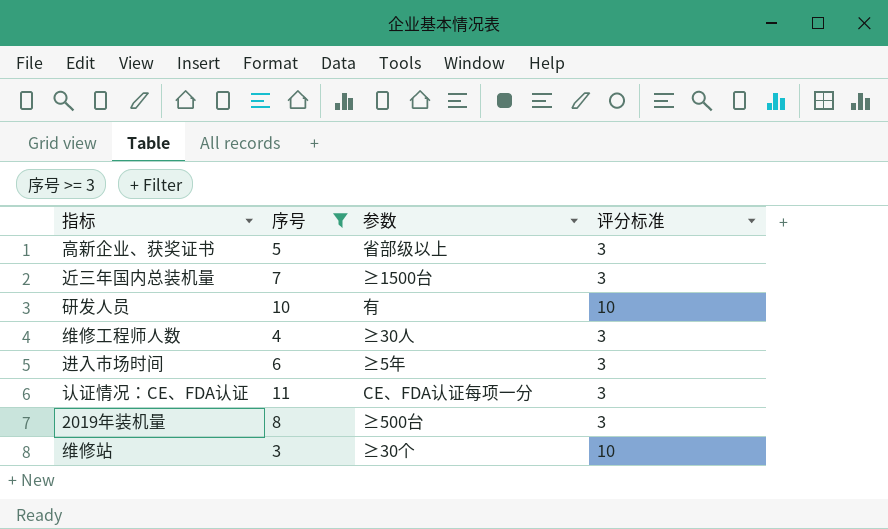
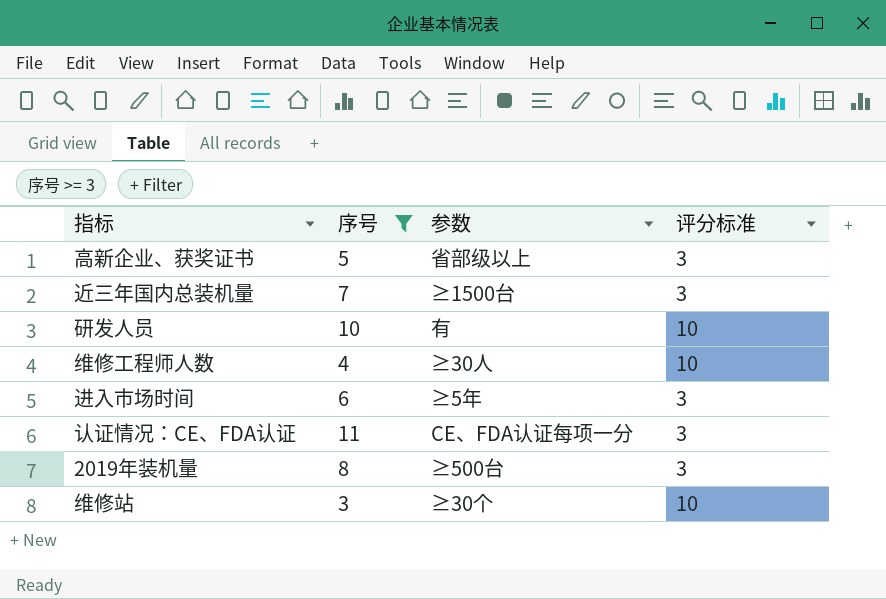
维修工程师人数 | 评分标准: 3 -> 10

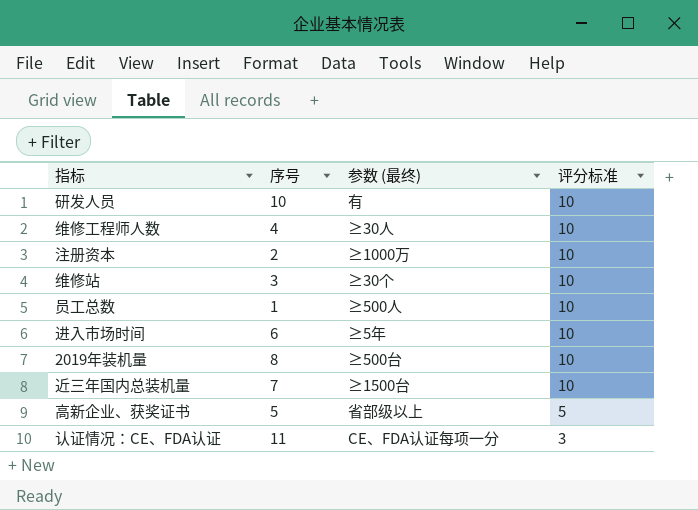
filter: 序号 >= 3 -> none
row order: none -> 评分标准 descending
column name: 参数 -> 参数 (最终)
进入市场时间 | 评分标准: 3 -> 10
2019年装机量 | 评分标准: 3 -> 10
近三年国内总装机量 | 评分标准: 3 -> 10
高新企业、获奖证书 | 评分标准: 3 -> 5

